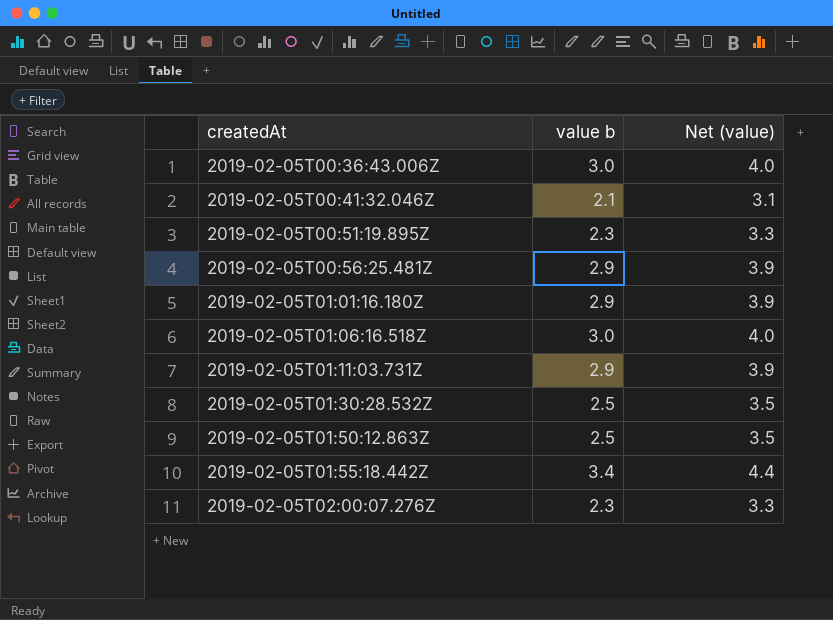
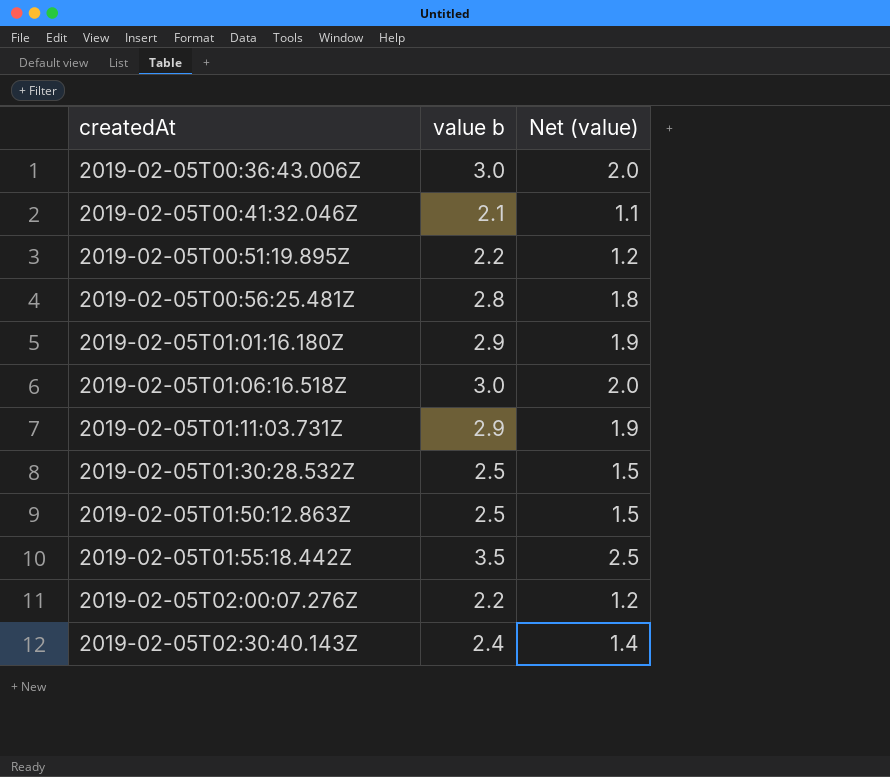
column Net (value) | formula: [value b] + 1 -> [value b] - 1
2019-02-05T00:51:19.895Z | value b: 2.3 -> 2.2
2019-02-05T00:56:25.481Z | value b: 2.9 -> 2.8
2019-02-05T01:55:18.442Z | value b: 3.4 -> 3.5
2019-02-05T02:00:07.276Z | value b: 2.3 -> 2.2
row 2019-02-05T02:30:40.143Z: none -> 2.4 | 1.4

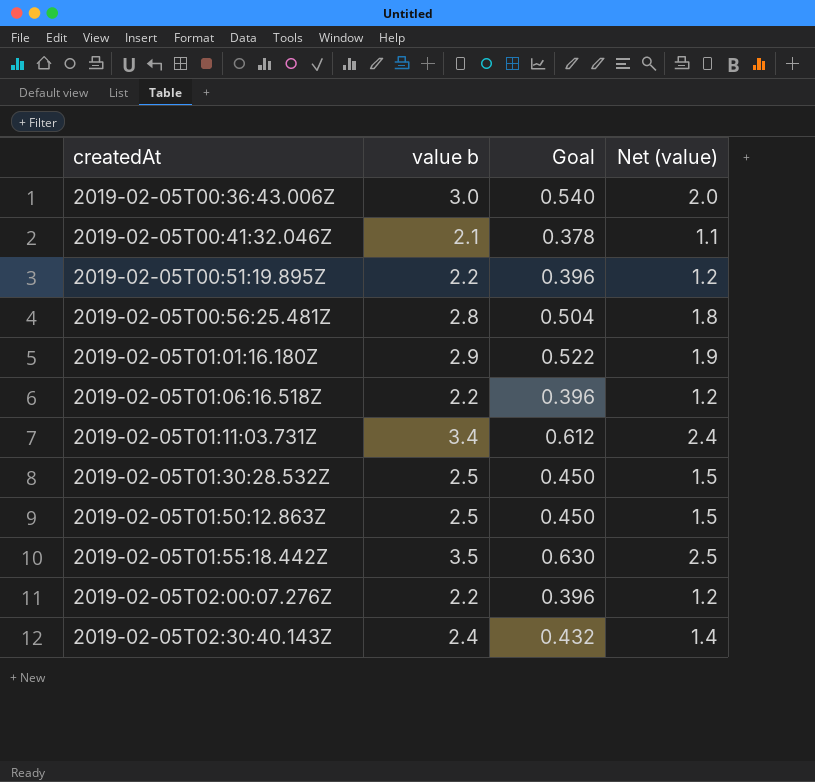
column Goal | formula: none -> [value b] * 0.18
2019-02-05T01:06:16.518Z | value b: 3.0 -> 2.2
2019-02-05T01:06:16.518Z | Net (value): 2.0 -> 1.2
2019-02-05T01:11:03.731Z | value b: 2.9 -> 3.4
2019-02-05T01:11:03.731Z | Net (value): 1.9 -> 2.4

